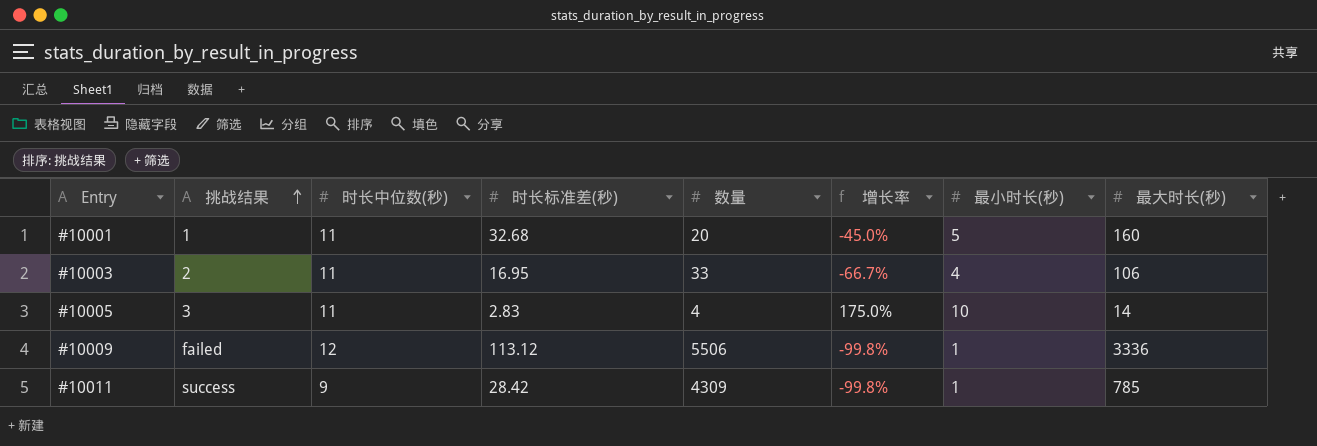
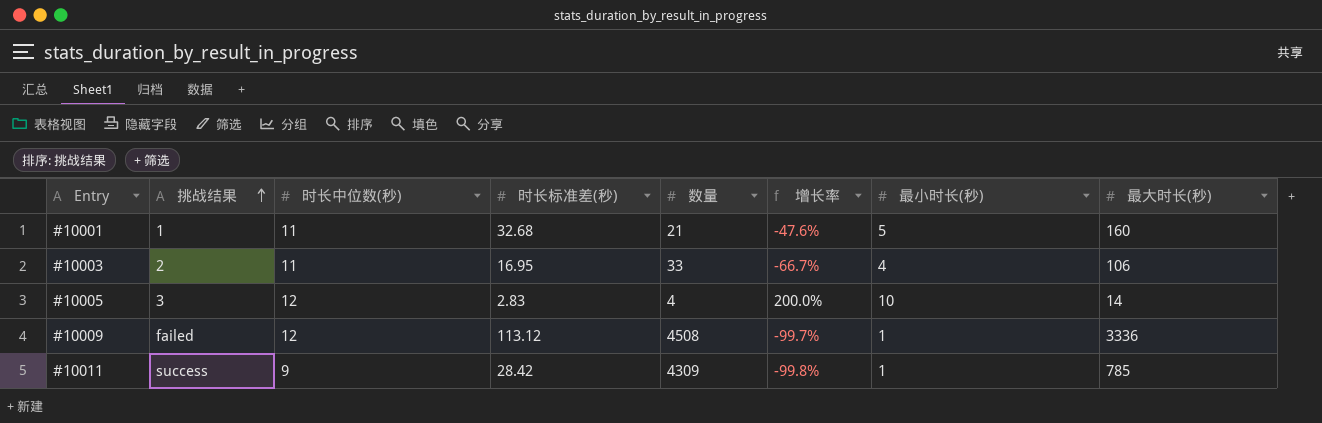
#10001 | 数量: 20 -> 21
#10001 | 增长率: -45.0% -> -47.6%
#10005 | 时长中位数(秒): 11 -> 12
#10005 | 增长率: 175.0% -> 200.0%
#10009 | 数量: 5506 -> 4508
#10009 | 增长率: -99.8% -> -99.7%

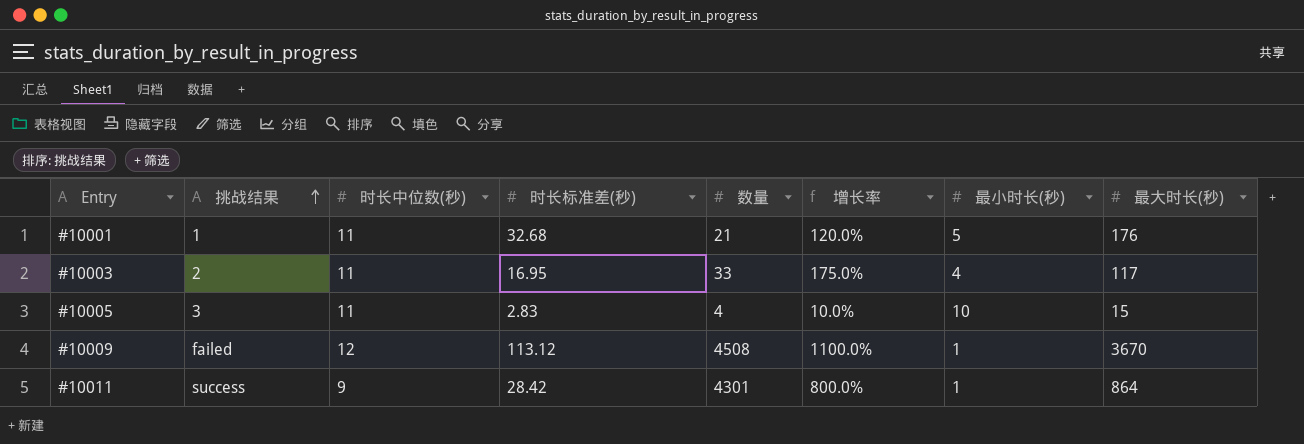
column 增长率 | formula: ([时长中位数(秒)] - [数量]) / [数量] -> ([时长中位数(秒)] - [最小时长(秒)]) / [最小时长(秒)]
#10001 | 最大时长(秒): 160 -> 176
#10003 | 最大时长(秒): 106 -> 117
#10005 | 时长中位数(秒): 12 -> 11
#10005 | 最大时长(秒): 14 -> 15
#10009 | 最大时长(秒): 3336 -> 3670
#10011 | 数量: 4309 -> 4301
#10011 | 最大时长(秒): 785 -> 864

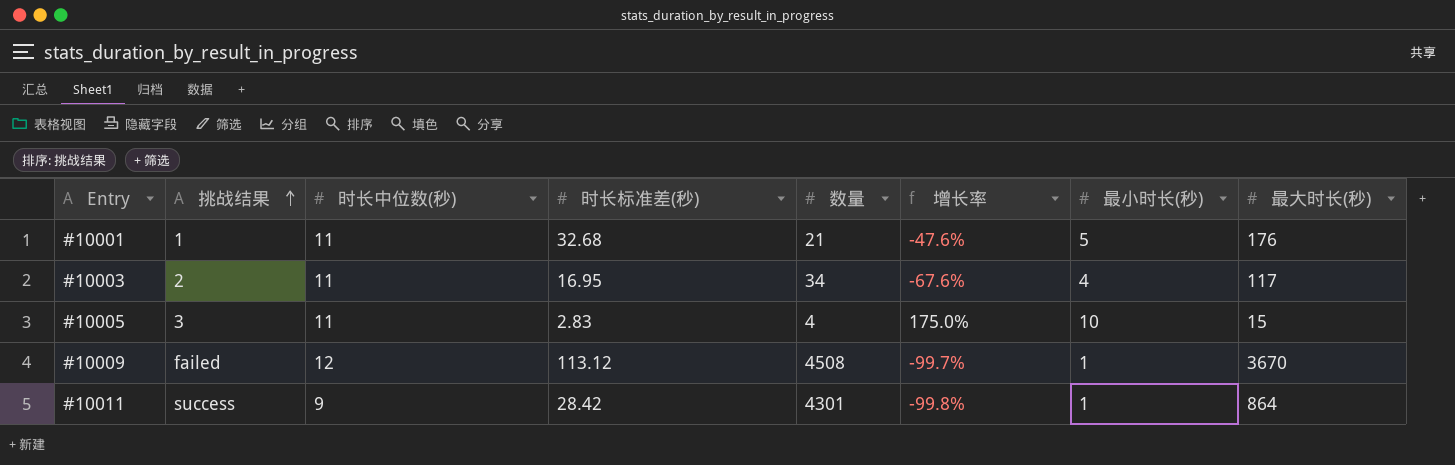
column 增长率 | formula: ([时长中位数(秒)] - [最小时长(秒)]) / [最小时长(秒)] -> ([时长中位数(秒)] - [数量]) / [数量]
#10003 | 数量: 33 -> 34

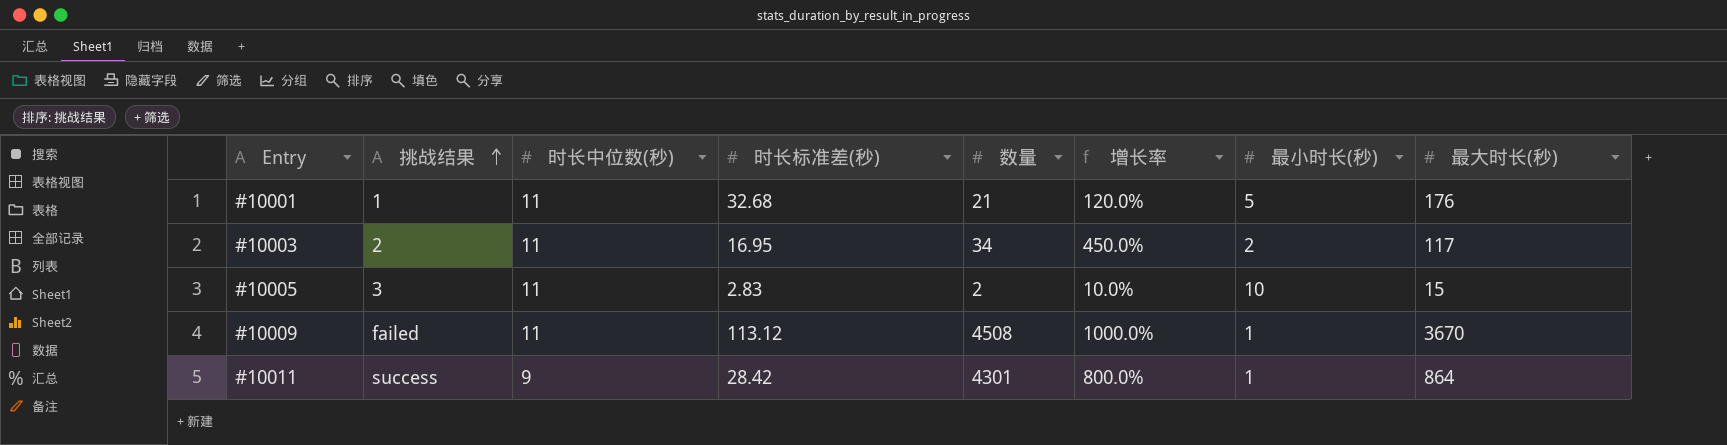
column 增长率 | formula: ([时长中位数(秒)] - [数量]) / [数量] -> ([时长中位数(秒)] - [最小时长(秒)]) / [最小时长(秒)]
#10003 | 最小时长(秒): 4 -> 2
#10005 | 数量: 4 -> 2
#10009 | 时长中位数(秒): 12 -> 11

